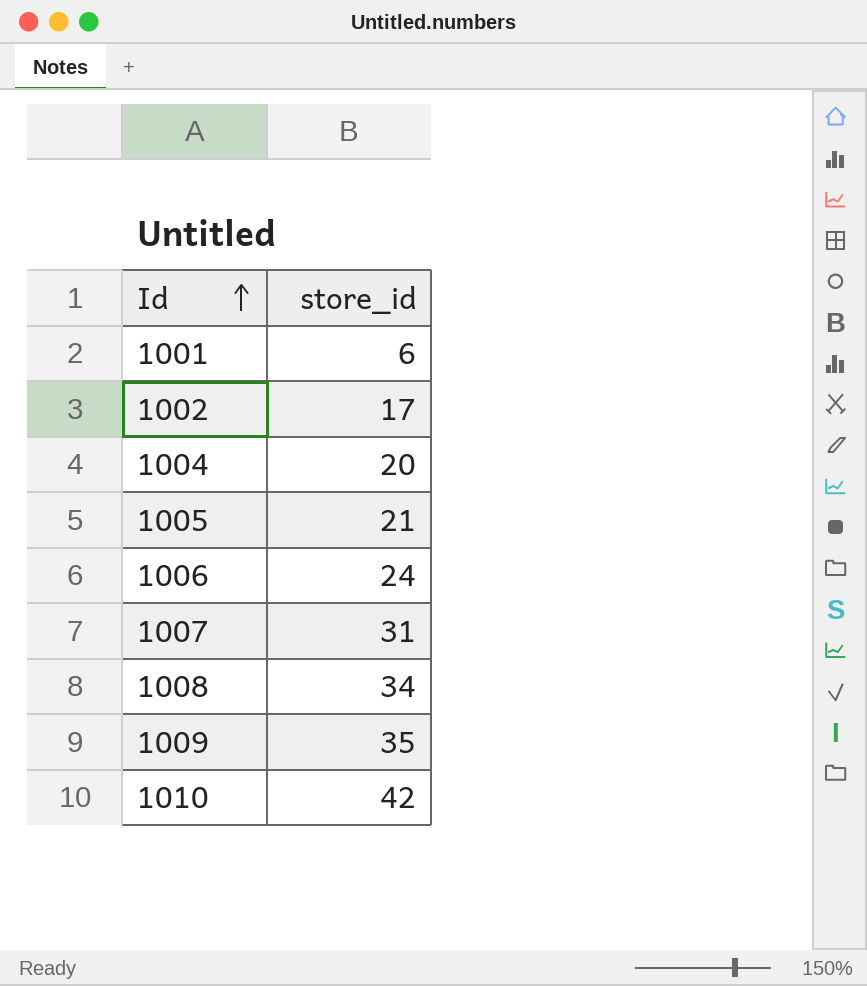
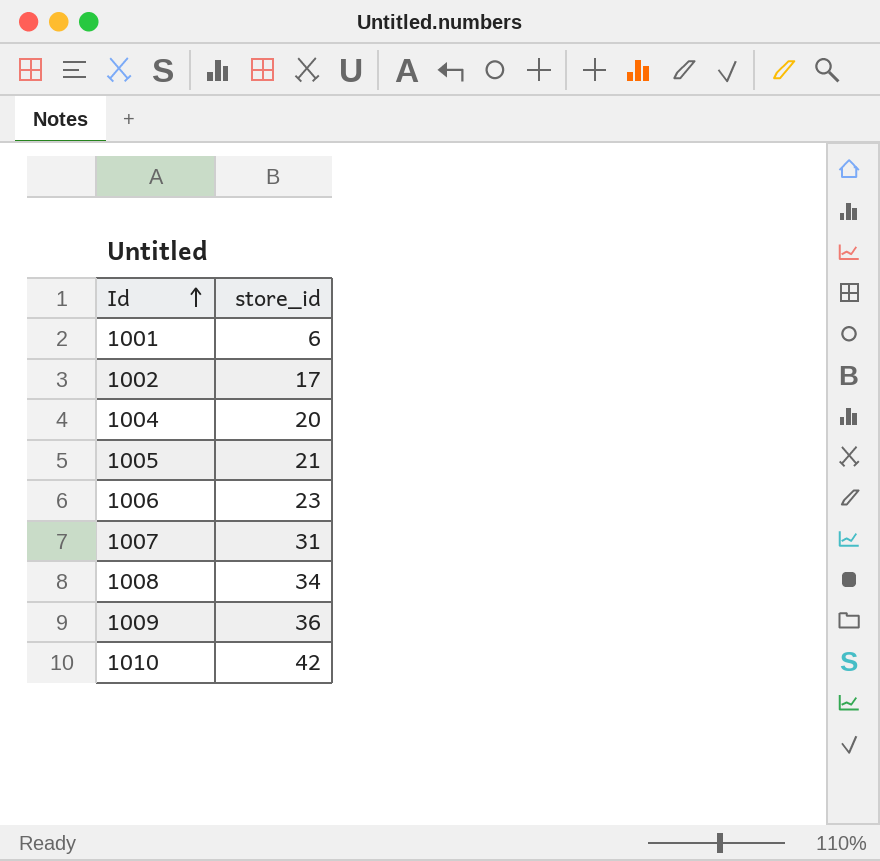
1006 | store_id: 24 -> 23
1009 | store_id: 35 -> 36

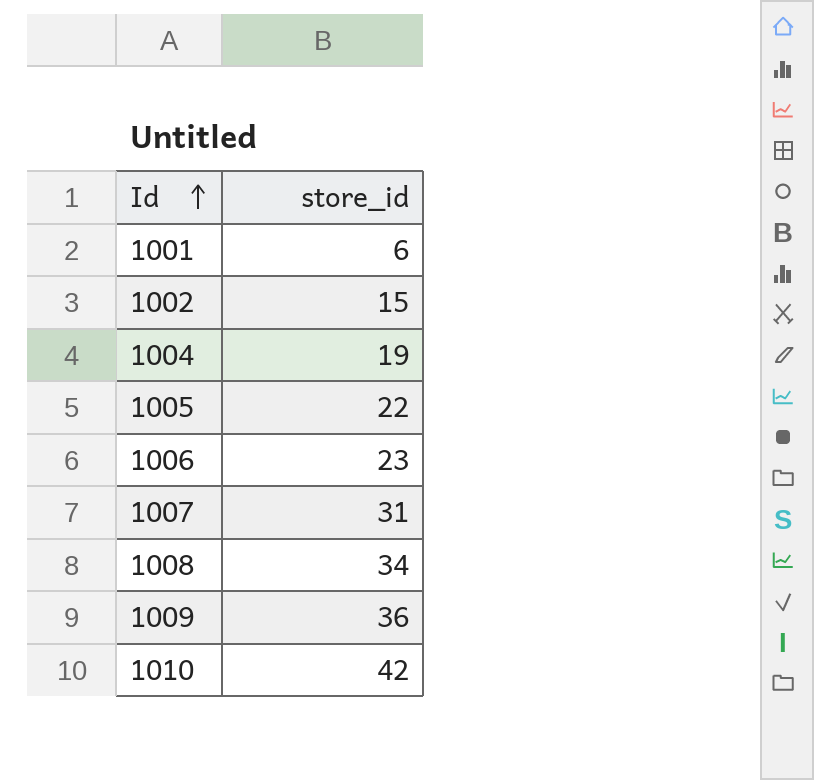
1002 | store_id: 17 -> 15
1004 | store_id: 20 -> 19
1005 | store_id: 21 -> 22

